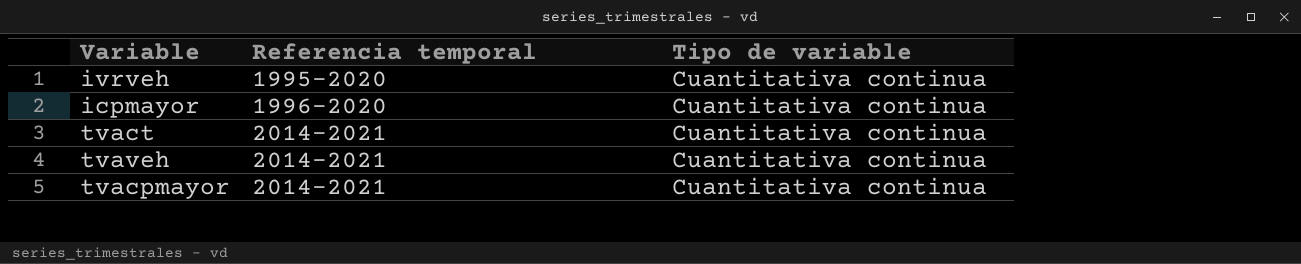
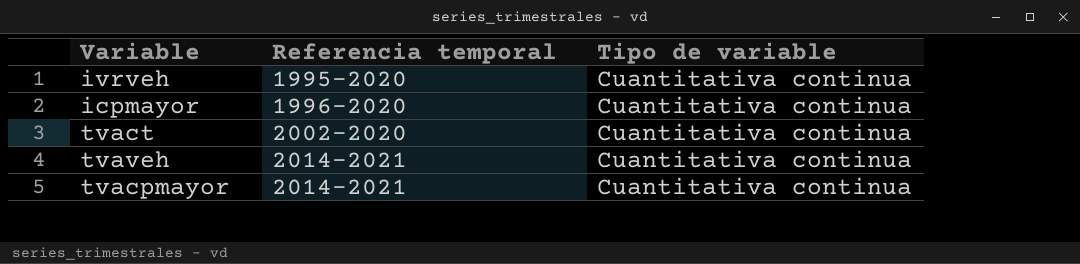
tvact | Referencia temporal: 2014-2021 -> 2002-2020

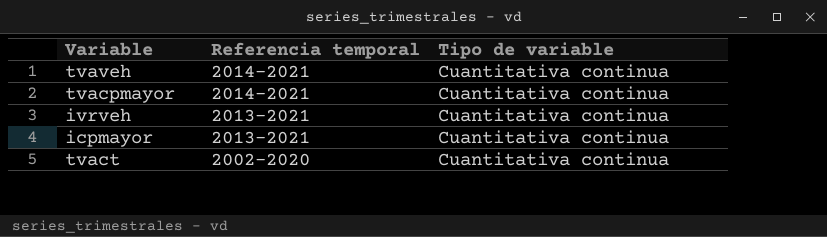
row order: Referencia temporal ascending -> Referencia temporal descending
ivrveh | Referencia temporal: 1995-2020 -> 2013-2021
icpmayor | Referencia temporal: 1996-2020 -> 2013-2021

